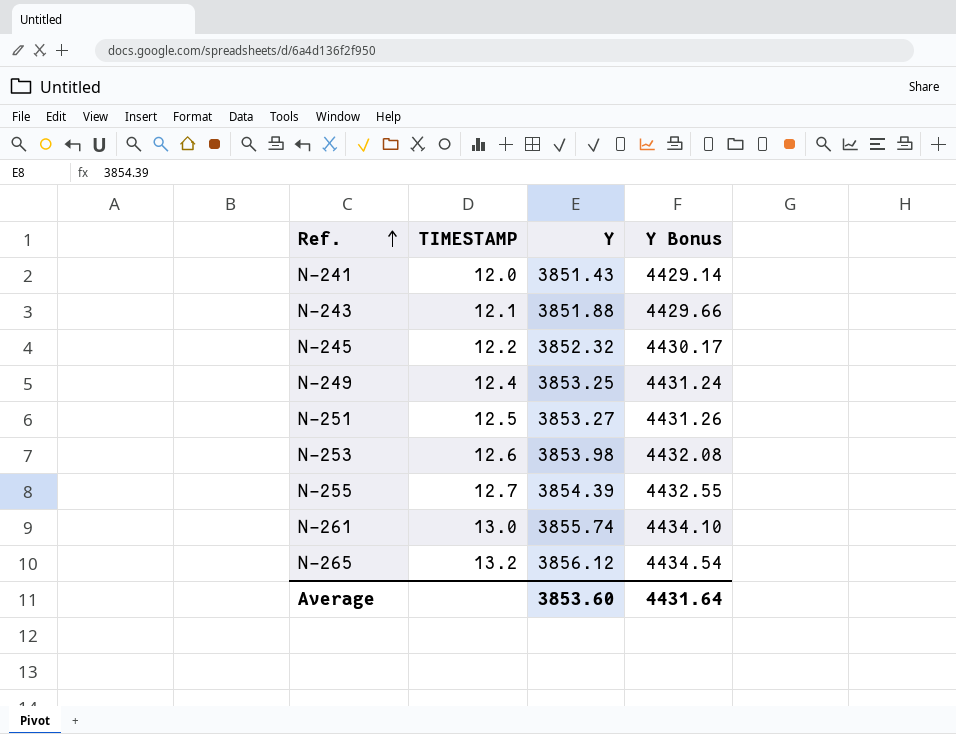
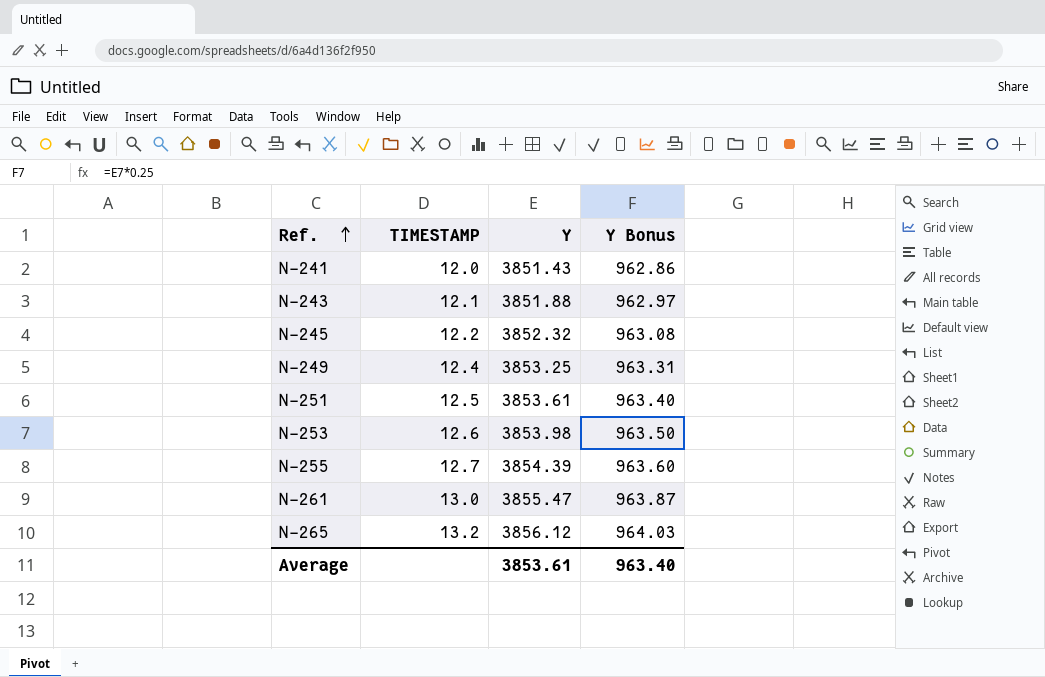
column Y Bonus | formula: [Y] * 1.15 -> [Y] * 0.25
N-251 | Y: 3853.27 -> 3853.61
N-261 | Y: 3855.74 -> 3855.47
Average | Y: 3853.60 -> 3853.61
Average | Y Bonus: 4431.64 -> 963.40

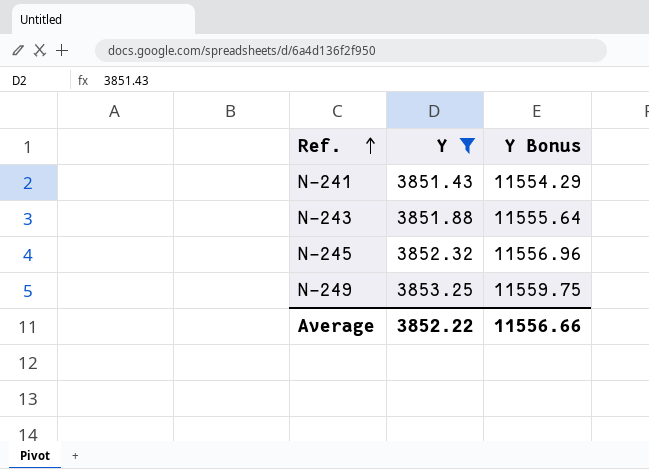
filter: none -> Y <= 3853.25
column TIMESTAMP | position: 2 -> none
column Y Bonus | formula: [Y] * 0.25 -> [Y] * 3
Average | Y: 3853.61 -> 3852.22
Average | Y Bonus: 963.40 -> 11556.66

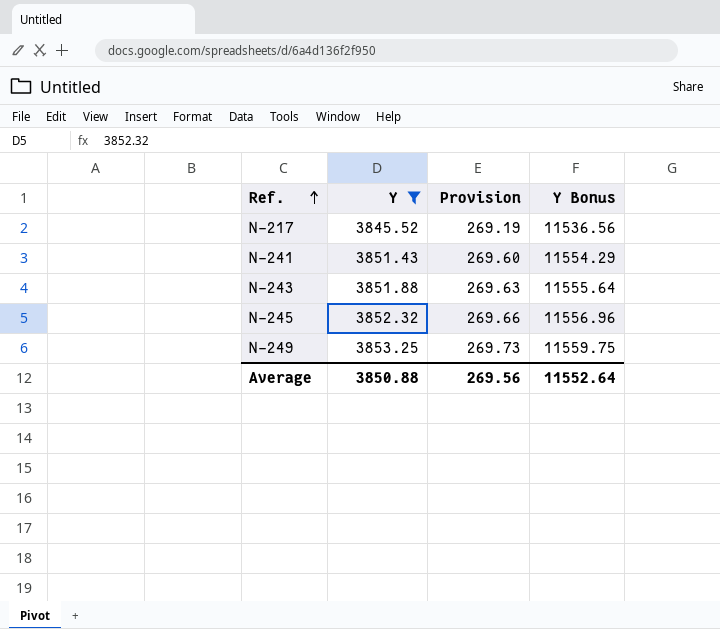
column Provision | formula: none -> [Y] * 0.07
row N-217: none -> 3845.52 | 269.19 | 11536.56
Average | Y: 3852.22 -> 3850.88
Average | Y Bonus: 11556.66 -> 11552.64

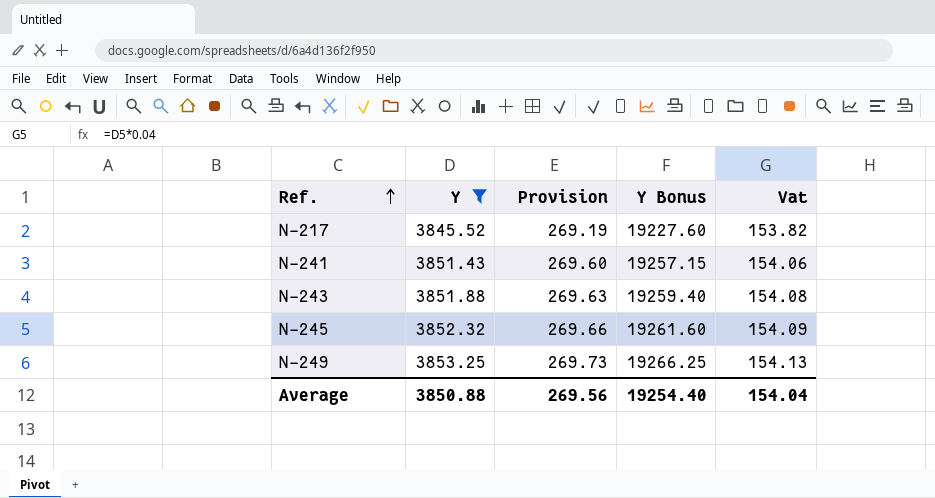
column Y Bonus | formula: [Y] * 3 -> [Y] * 5
column Vat | formula: none -> [Y] * 0.04
Average | Y Bonus: 11552.64 -> 19254.40

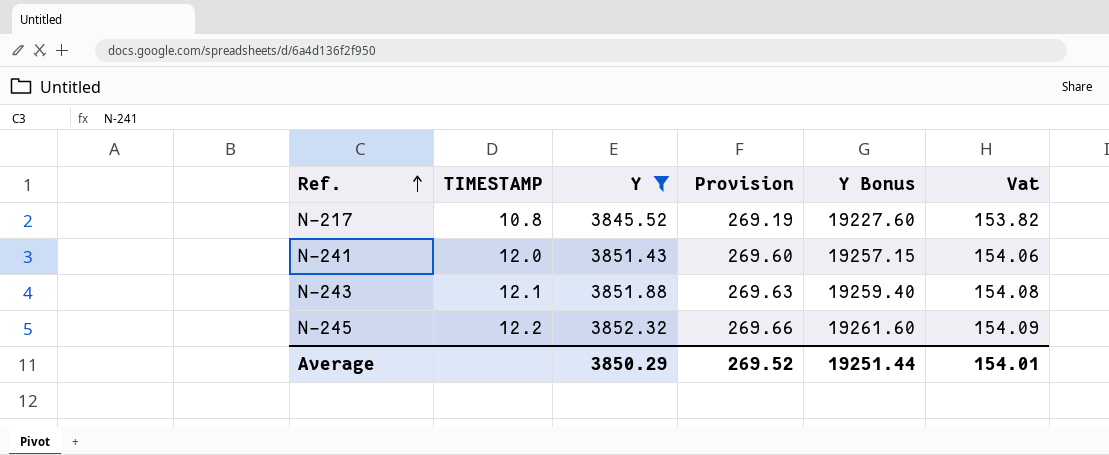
column TIMESTAMP | position: none -> 2
row N-249: 3853.25 | 269.73 | 19266.25 | 154.13 -> none
Average | Y: 3850.88 -> 3850.29
Average | Provision: 269.56 -> 269.52
Average | Y Bonus: 19254.40 -> 19251.44
Average | Vat: 154.04 -> 154.01

